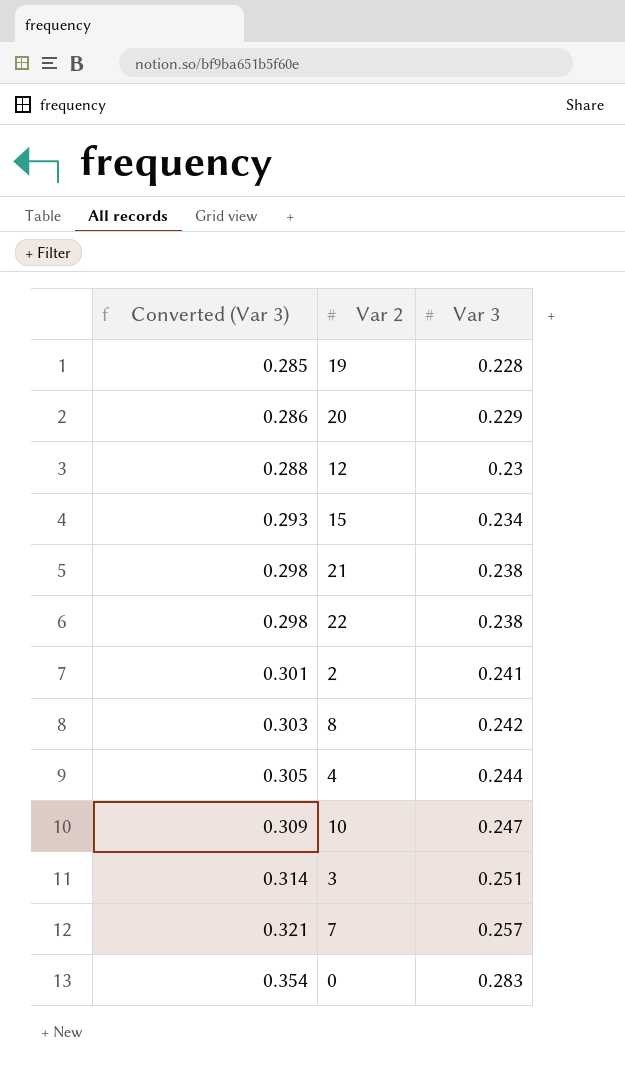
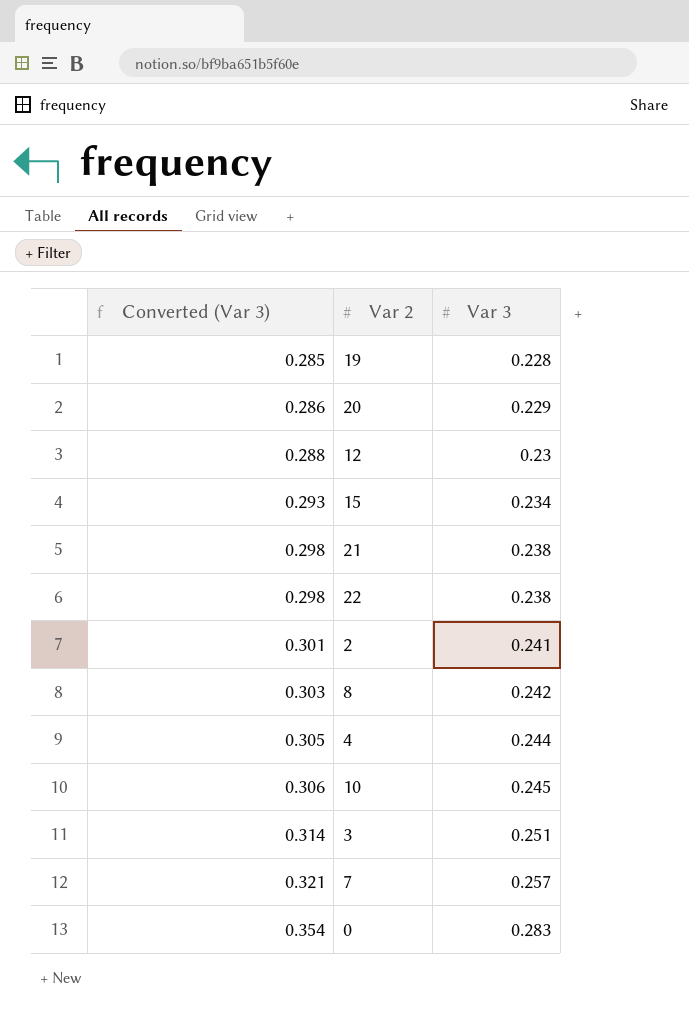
10 | Converted (Var 3): 0.309 -> 0.306
10 | Var 3: 0.247 -> 0.245

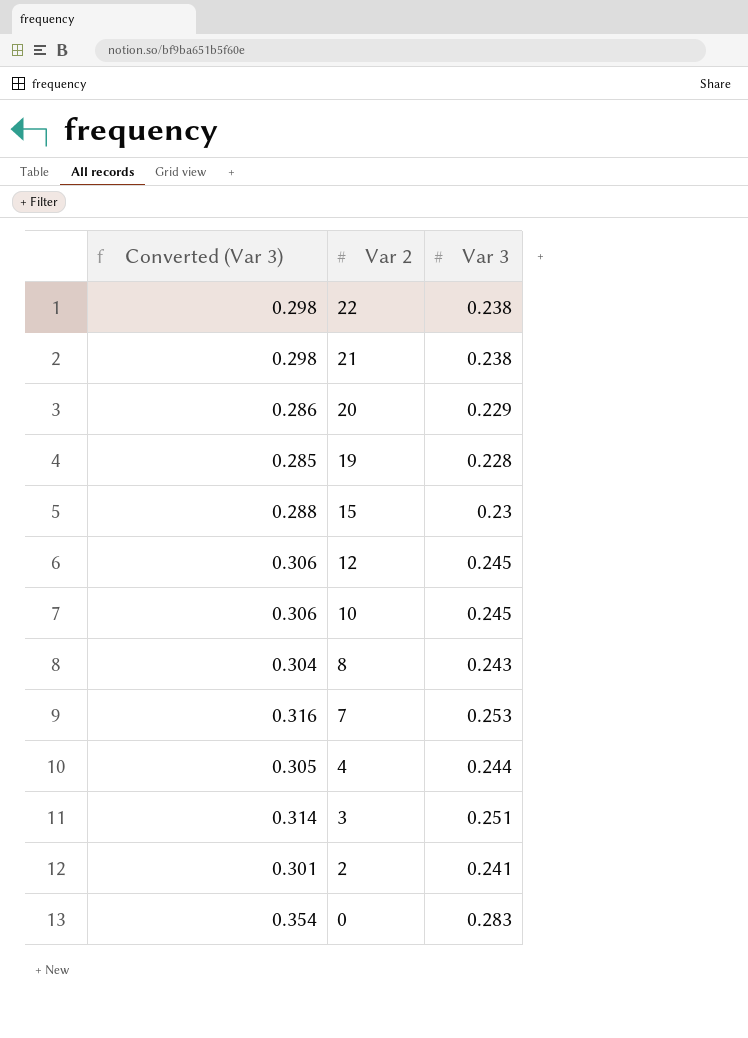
row order: Converted (Var 3) ascending -> Var 2 descending
15 | Converted (Var 3): 0.293 -> 0.288
15 | Var 3: 0.234 -> 0.23
12 | Converted (Var 3): 0.288 -> 0.306
12 | Var 3: 0.23 -> 0.245
8 | Converted (Var 3): 0.303 -> 0.304
8 | Var 3: 0.242 -> 0.243
7 | Converted (Var 3): 0.321 -> 0.316
7 | Var 3: 0.257 -> 0.253

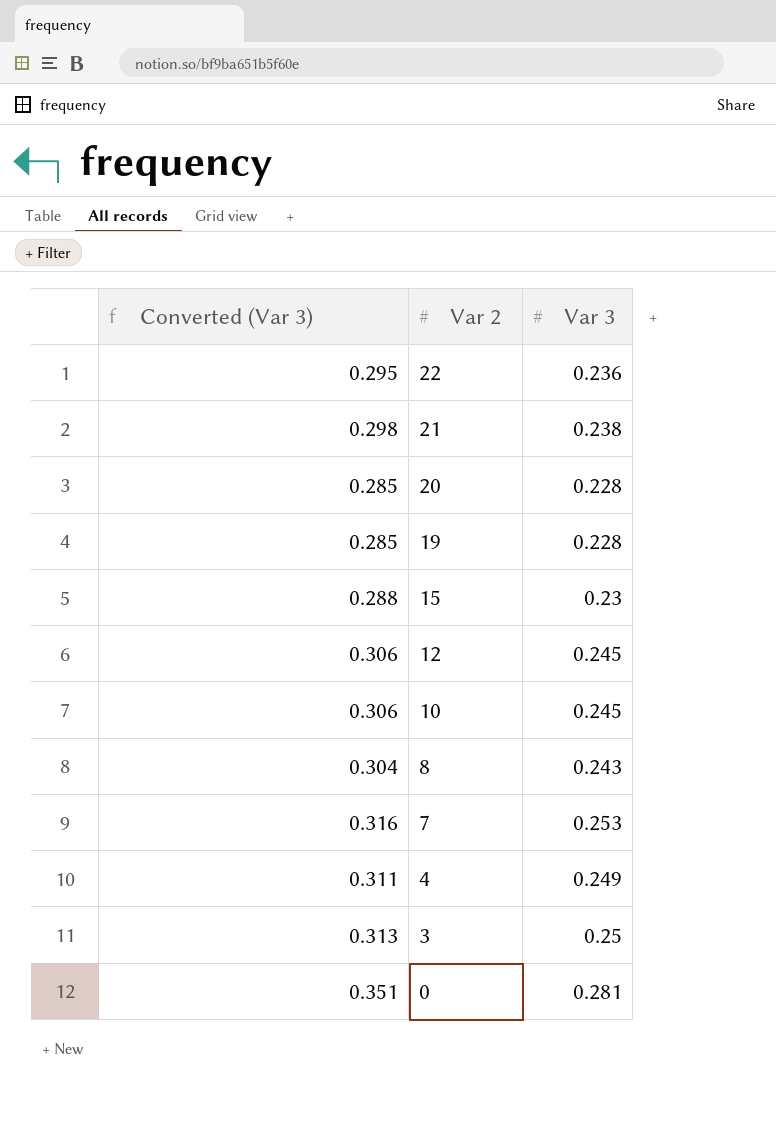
row 2: 0.301 | 0.241 -> none
22 | Converted (Var 3): 0.298 -> 0.295
22 | Var 3: 0.238 -> 0.236
20 | Converted (Var 3): 0.286 -> 0.285
20 | Var 3: 0.229 -> 0.228
4 | Converted (Var 3): 0.305 -> 0.311
4 | Var 3: 0.244 -> 0.249
3 | Converted (Var 3): 0.314 -> 0.313
3 | Var 3: 0.251 -> 0.25
0 | Converted (Var 3): 0.354 -> 0.351
0 | Var 3: 0.283 -> 0.281

